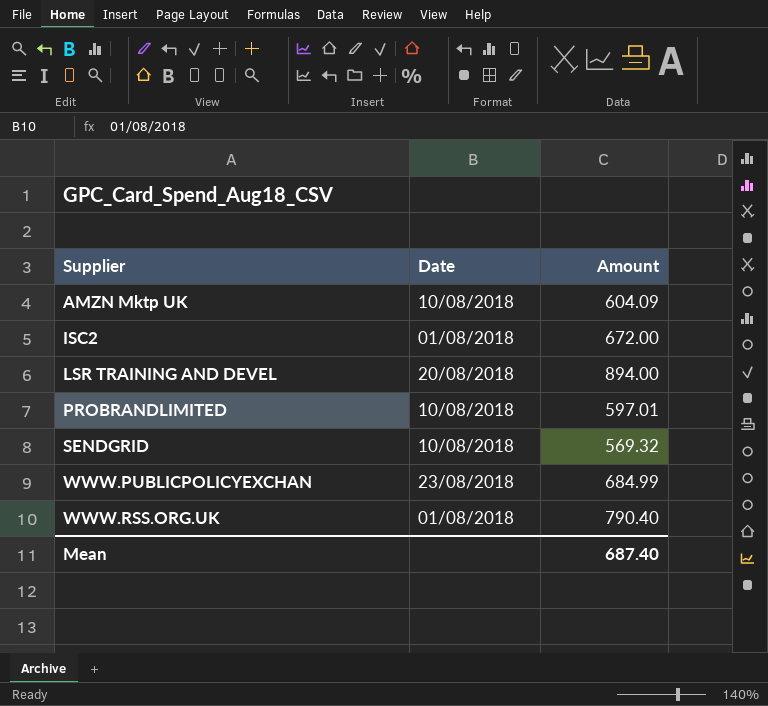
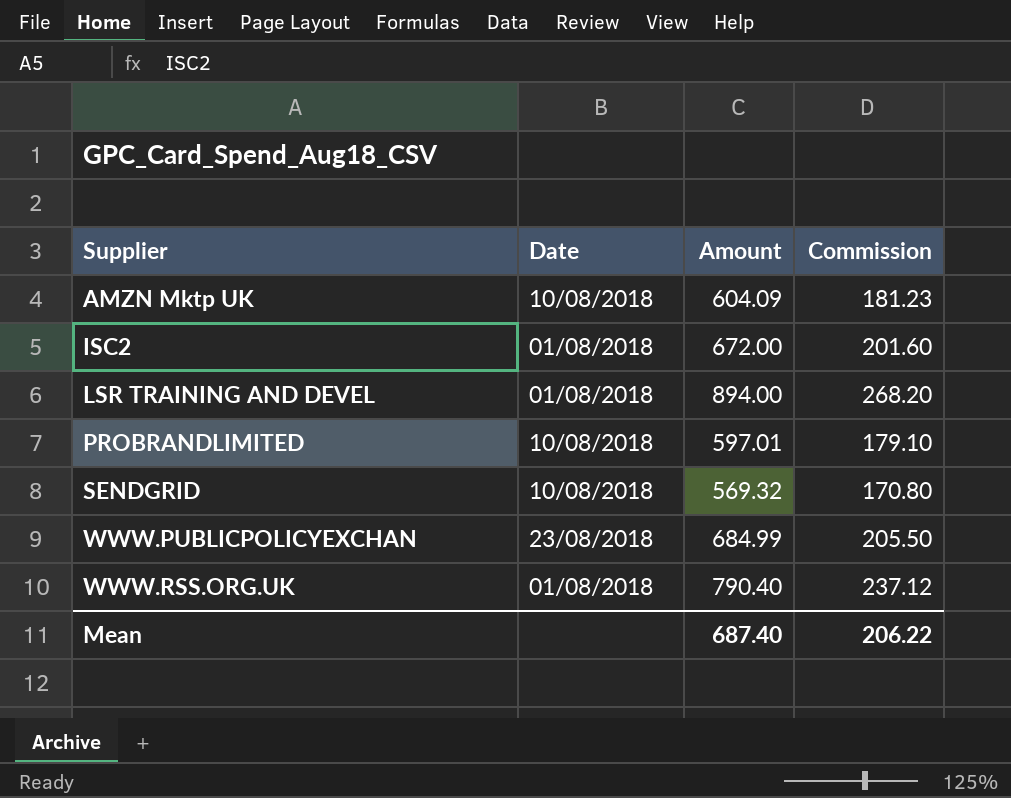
column Commission | formula: none -> [Amount] * 0.3
LSR TRAINING AND DEVEL | Date: 20/08/2018 -> 01/08/2018

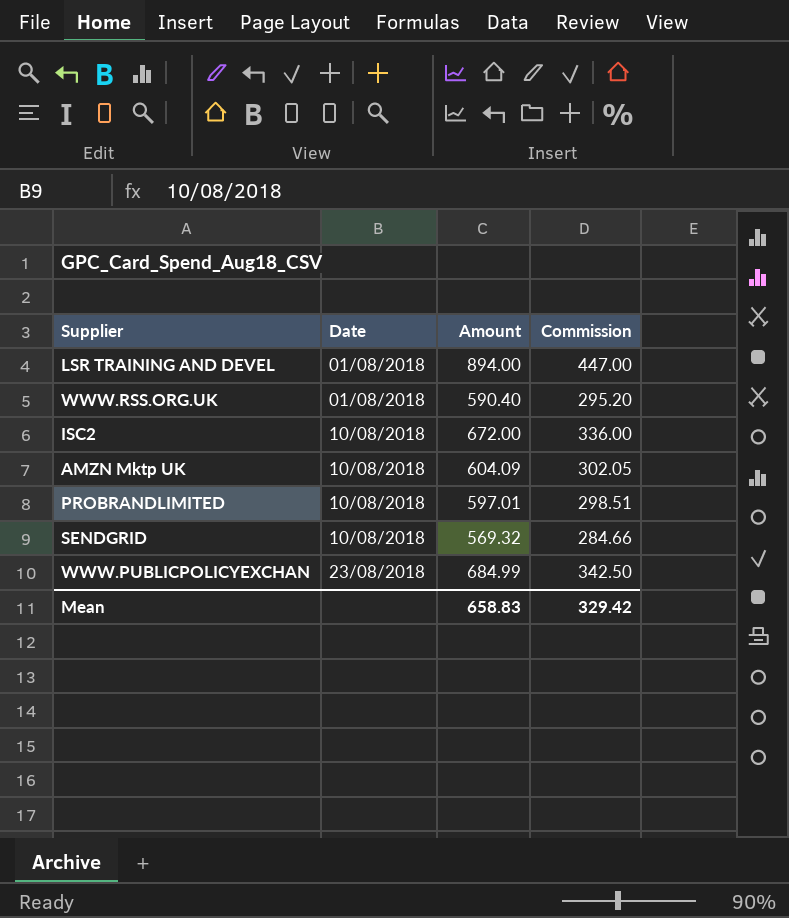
row order: Supplier ascending -> Date ascending
column Commission | formula: [Amount] * 0.3 -> [Amount] * 0.5
WWW.RSS.ORG.UK | Amount: 790.40 -> 590.40
ISC2 | Date: 01/08/2018 -> 10/08/2018
Mean | Amount: 687.40 -> 658.83
Mean | Commission: 206.22 -> 329.42

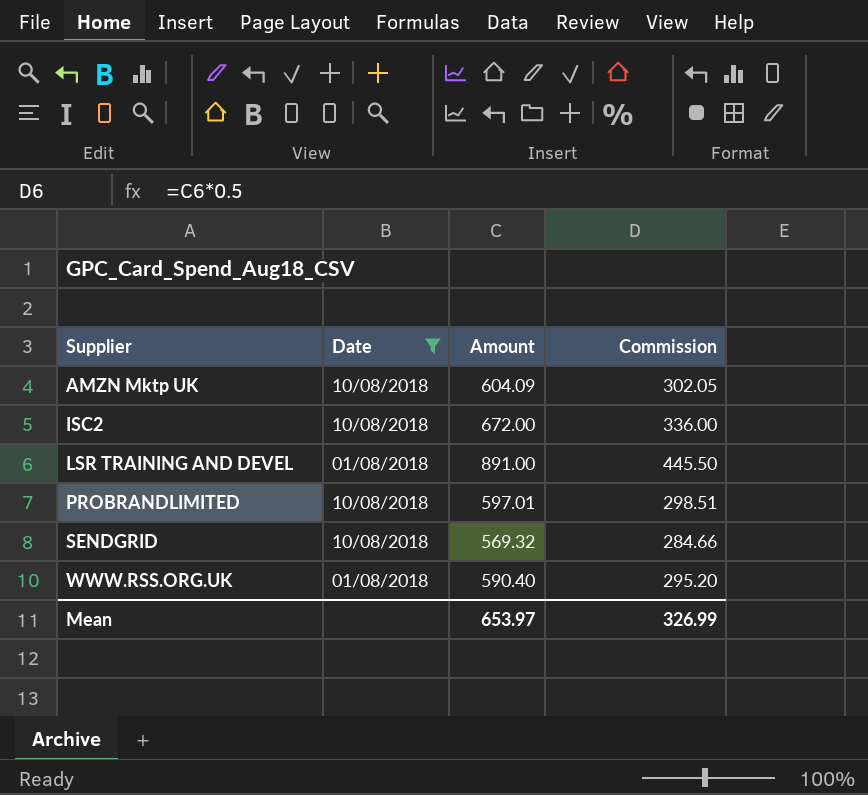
filter: none -> Date != 23/08/2018
row order: Date ascending -> Supplier ascending
LSR TRAINING AND DEVEL | Amount: 894.00 -> 891.00
LSR TRAINING AND DEVEL | Commission: 447.00 -> 445.50
Mean | Amount: 658.83 -> 653.97
Mean | Commission: 329.42 -> 326.99

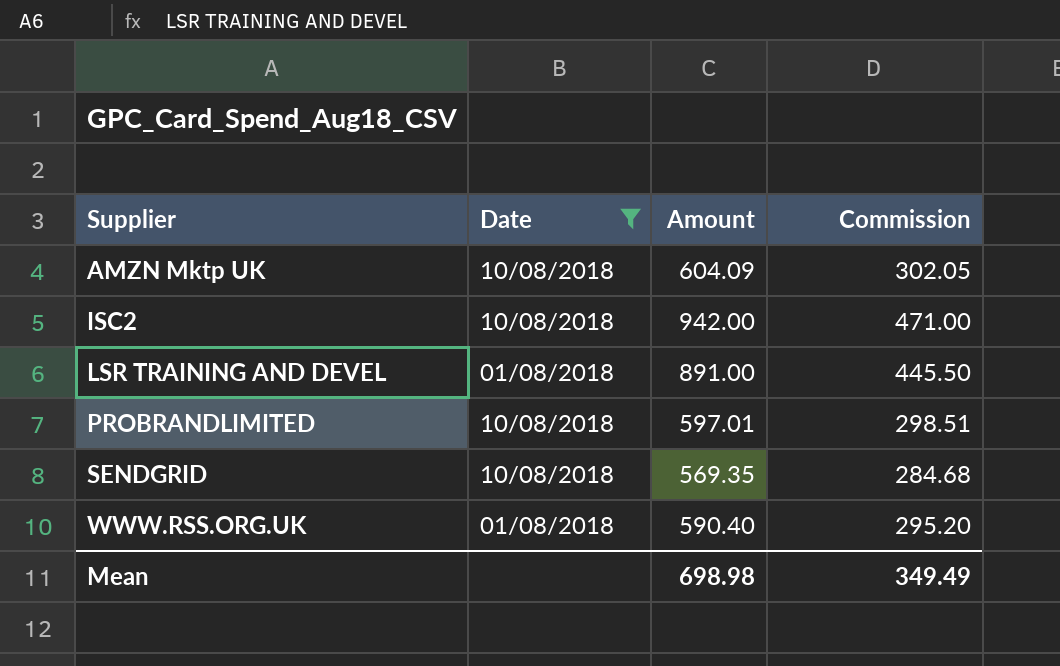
ISC2 | Amount: 672.00 -> 942.00
ISC2 | Commission: 336.00 -> 471.00
SENDGRID | Amount: 569.32 -> 569.35
SENDGRID | Commission: 284.66 -> 284.68
Mean | Amount: 653.97 -> 698.98
Mean | Commission: 326.99 -> 349.49

